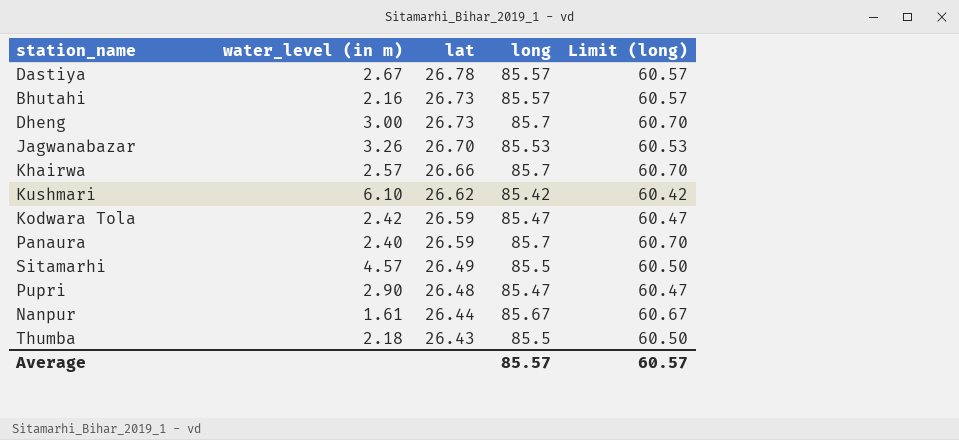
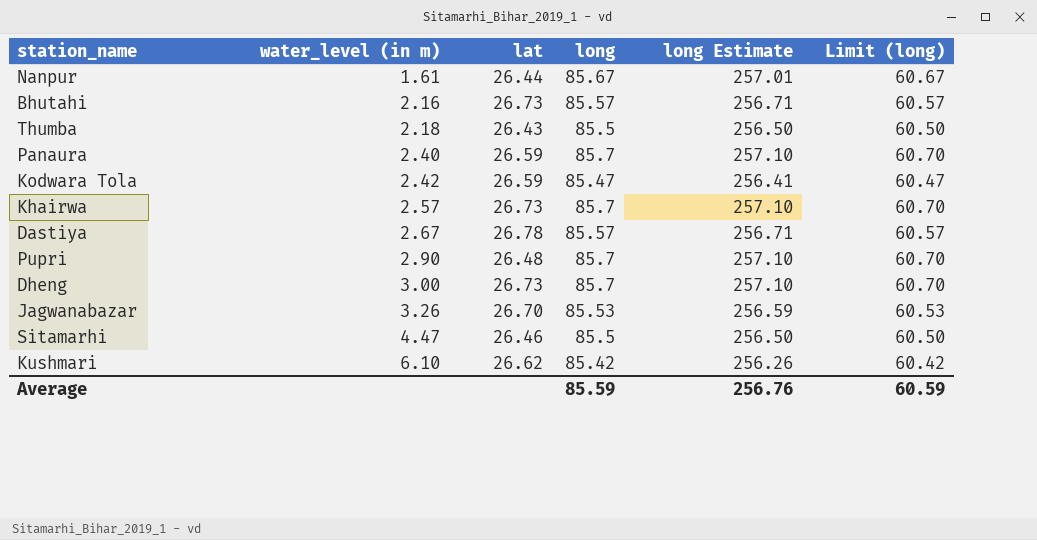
row order: lat descending -> water_level (in m) ascending
column long Estimate | formula: none -> [long] * 3
Khairwa | lat: 26.66 -> 26.73
Pupri | long: 85.47 -> 85.7
Pupri | Limit (long): 60.47 -> 60.70
Sitamarhi | water_level (in m): 4.57 -> 4.47
Sitamarhi | lat: 26.49 -> 26.46
Average | long: 85.57 -> 85.59
Average | Limit (long): 60.57 -> 60.59

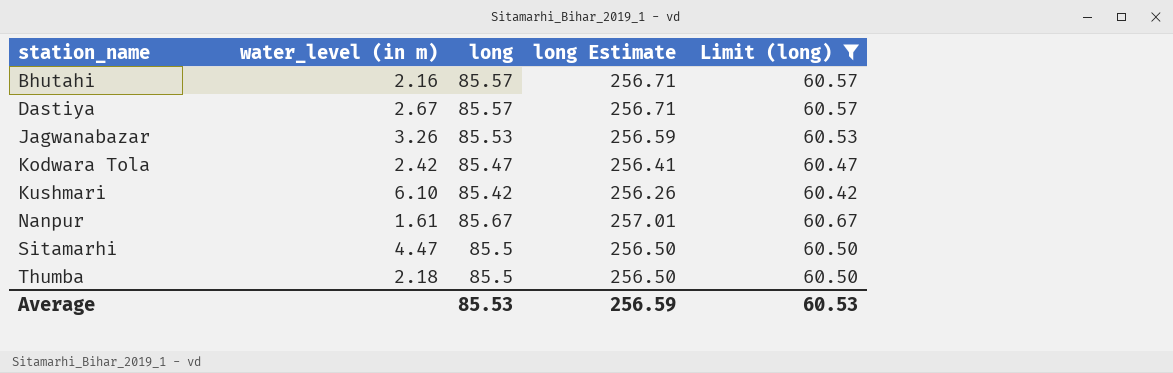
filter: none -> Limit (long) != 60.70
row order: water_level (in m) ascending -> station_name ascending
column lat | position: 3 -> none
Average | long: 85.59 -> 85.53
Average | long Estimate: 256.76 -> 256.59
Average | Limit (long): 60.59 -> 60.53

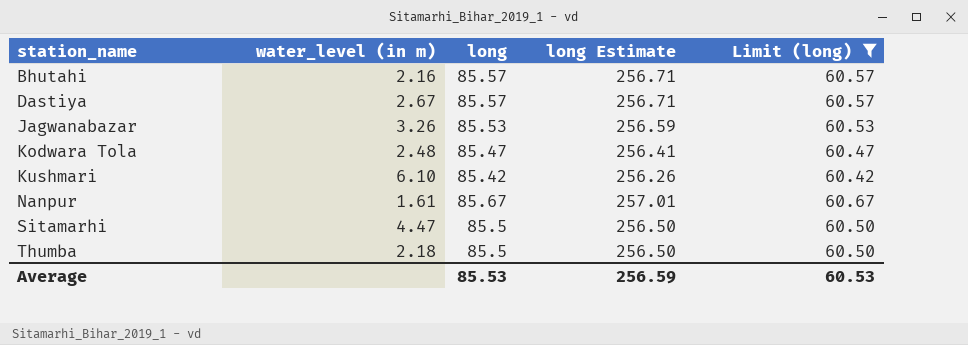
Kodwara Tola | water_level (in m): 2.42 -> 2.48

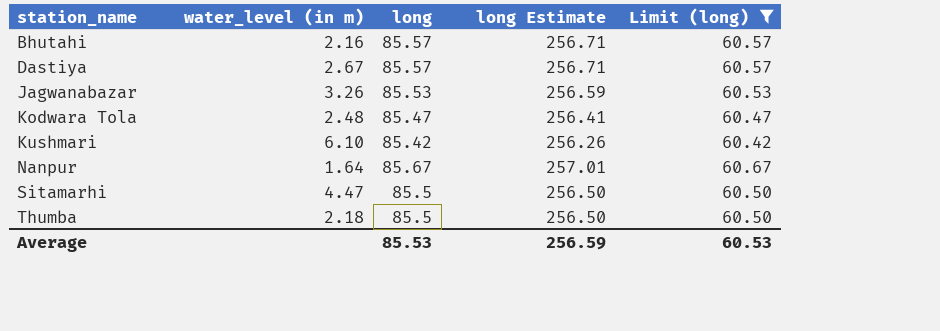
Nanpur | water_level (in m): 1.61 -> 1.64

